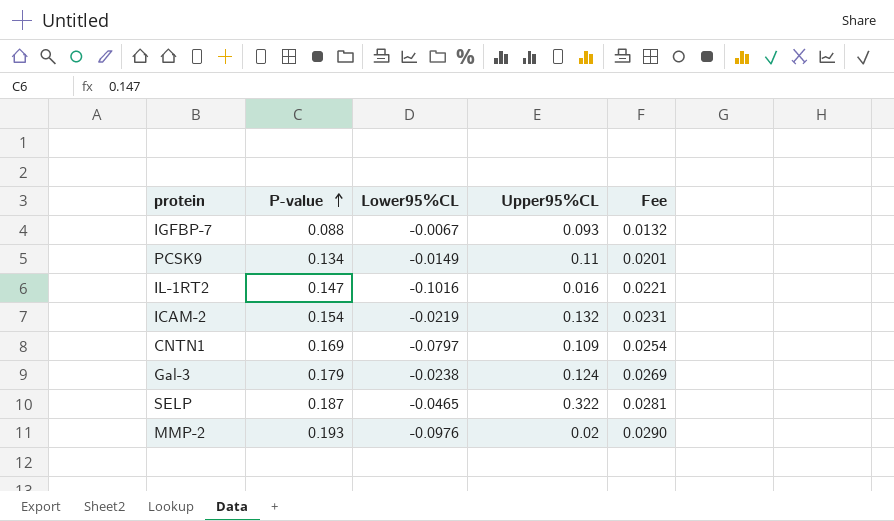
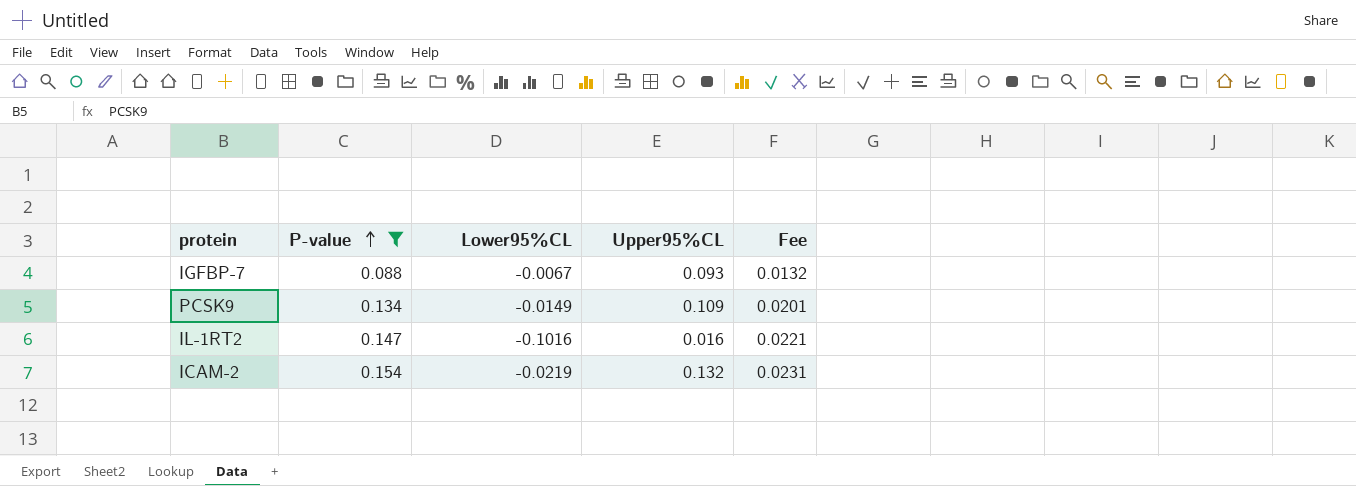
filter: none -> P-value <= 0.154
PCSK9 | Upper95%CL: 0.11 -> 0.109

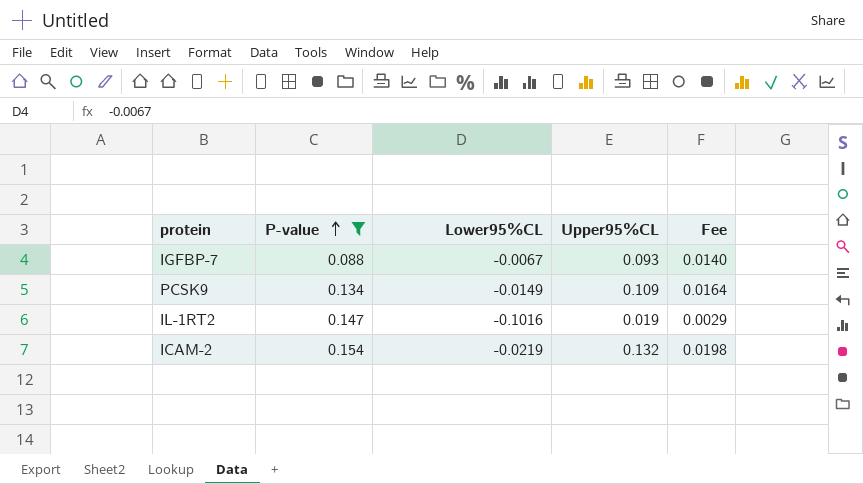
column Fee | formula: [P-value] * 0.15 -> [Upper95%CL] * 0.15
IL-1RT2 | Upper95%CL: 0.016 -> 0.019

